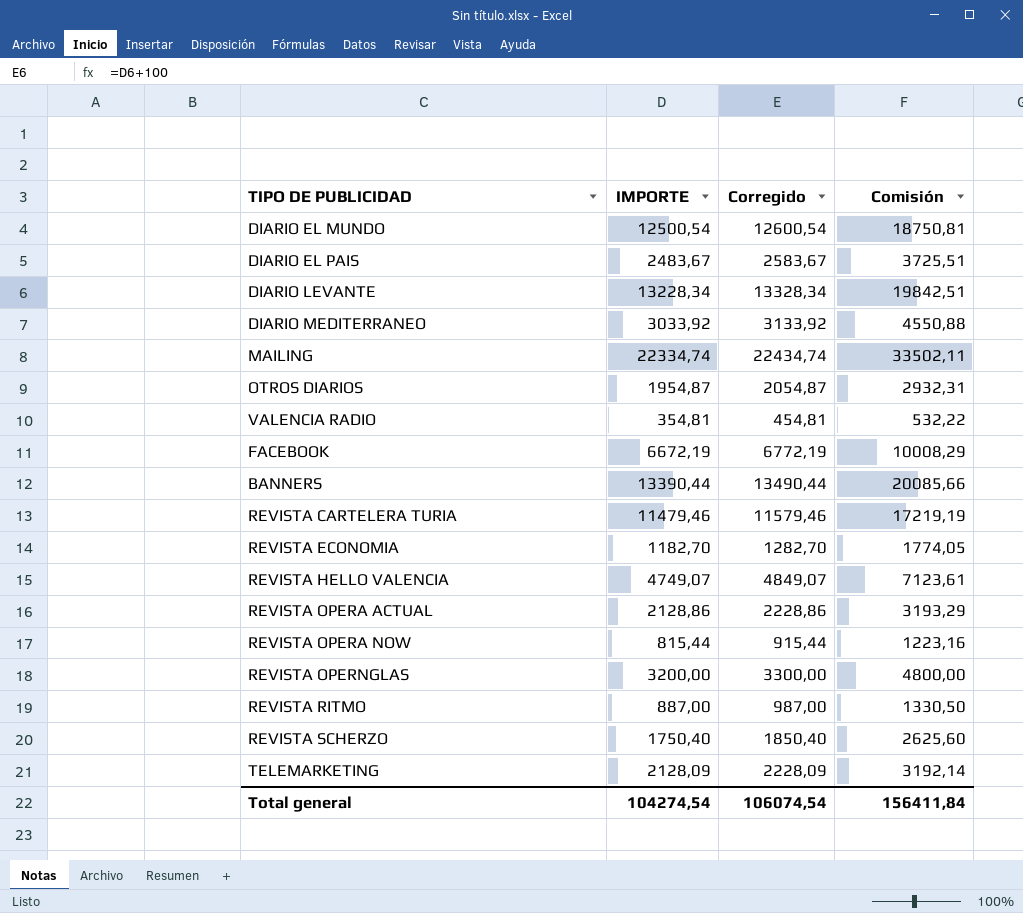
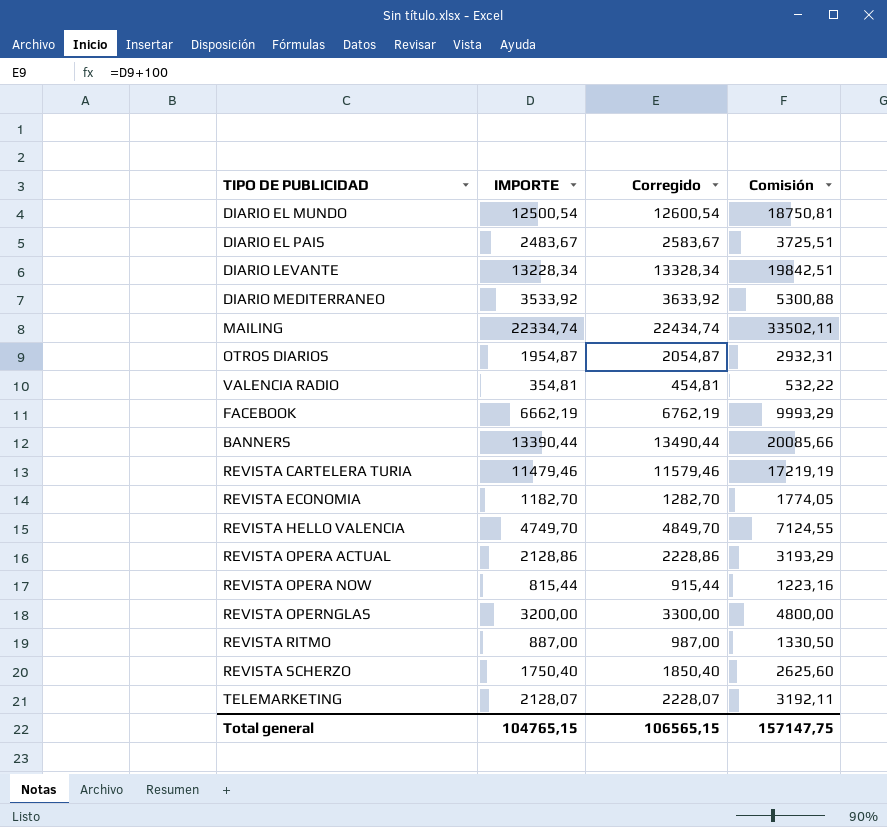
DIARIO MEDITERRANEO | IMPORTE: 3033,92 -> 3533,92
DIARIO MEDITERRANEO | Corregido: 3133,92 -> 3633,92
DIARIO MEDITERRANEO | Comisión: 4550,88 -> 5300,88
FACEBOOK | IMPORTE: 6672,19 -> 6662,19
FACEBOOK | Corregido: 6772,19 -> 6762,19
FACEBOOK | Comisión: 10008,29 -> 9993,29
REVISTA HELLO VALENCIA | IMPORTE: 4749,07 -> 4749,70
REVISTA HELLO VALENCIA | Corregido: 4849,07 -> 4849,70
REVISTA HELLO VALENCIA | Comisión: 7123,61 -> 7124,55
TELEMARKETING | IMPORTE: 2128,09 -> 2128,07
TELEMARKETING | Corregido: 2228,09 -> 2228,07
TELEMARKETING | Comisión: 3192,14 -> 3192,11
Total general | IMPORTE: 104274,54 -> 104765,15
Total general | Corregido: 106074,54 -> 106565,15
Total general | Comisión: 156411,84 -> 157147,75

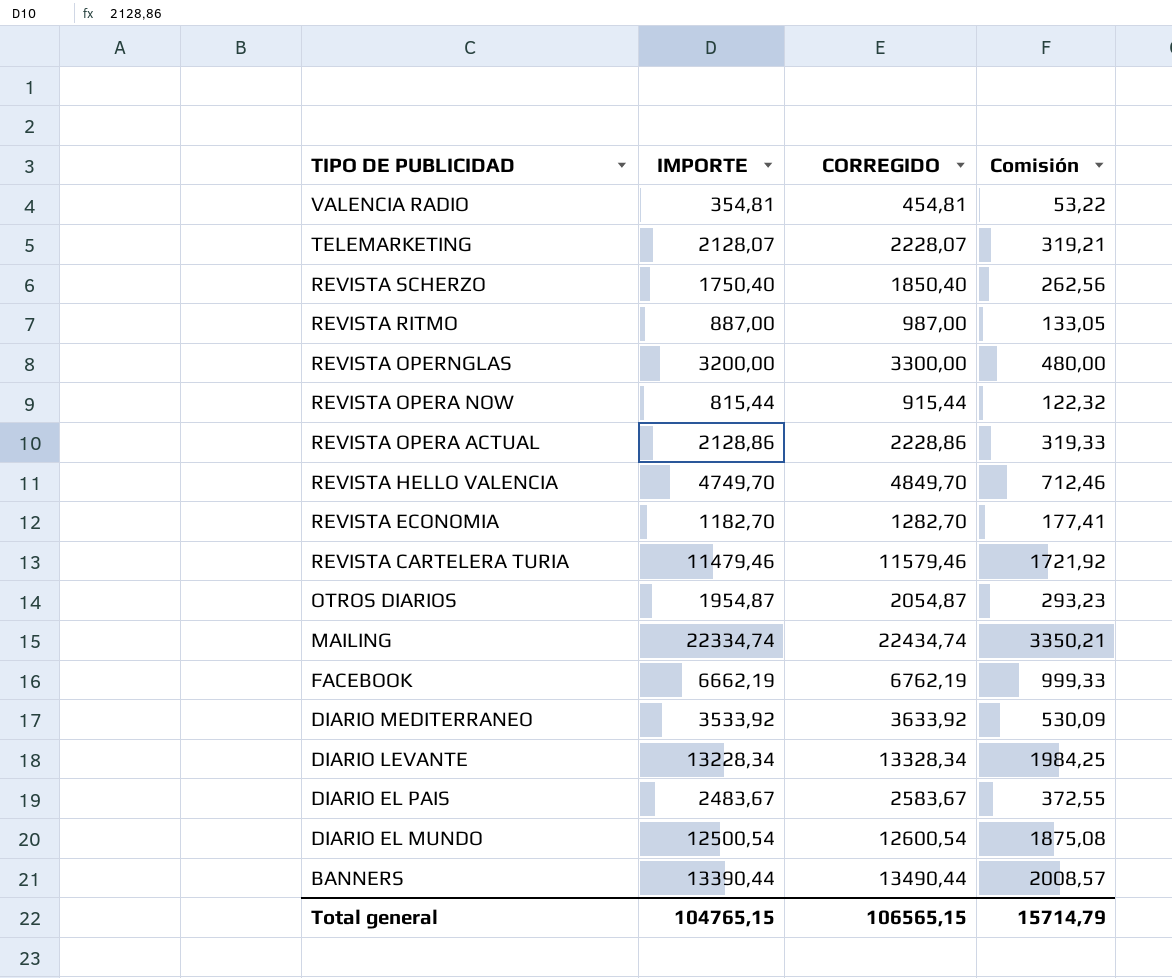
row order: none -> TIPO DE PUBLICIDAD descending
column name: Corregido -> CORREGIDO
column Comisión | formula: [IMPORTE] * 1,5 -> [IMPORTE] * 0,15
Total general | Comisión: 157147,75 -> 15714,79

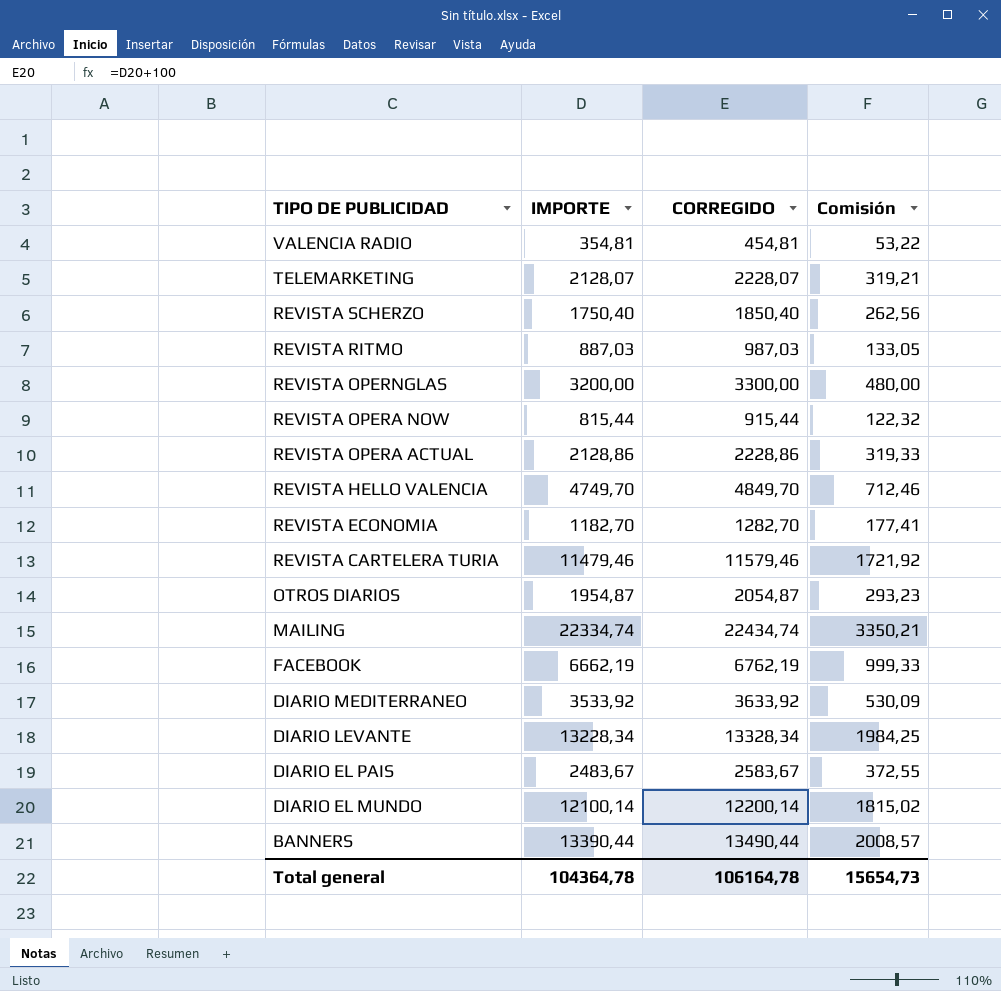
REVISTA RITMO | IMPORTE: 887,00 -> 887,03
REVISTA RITMO | CORREGIDO: 987,00 -> 987,03
DIARIO EL MUNDO | IMPORTE: 12500,54 -> 12100,14
DIARIO EL MUNDO | CORREGIDO: 12600,54 -> 12200,14
DIARIO EL MUNDO | Comisión: 1875,08 -> 1815,02
Total general | IMPORTE: 104765,15 -> 104364,78
Total general | CORREGIDO: 106565,15 -> 106164,78
Total general | Comisión: 15714,79 -> 15654,73

